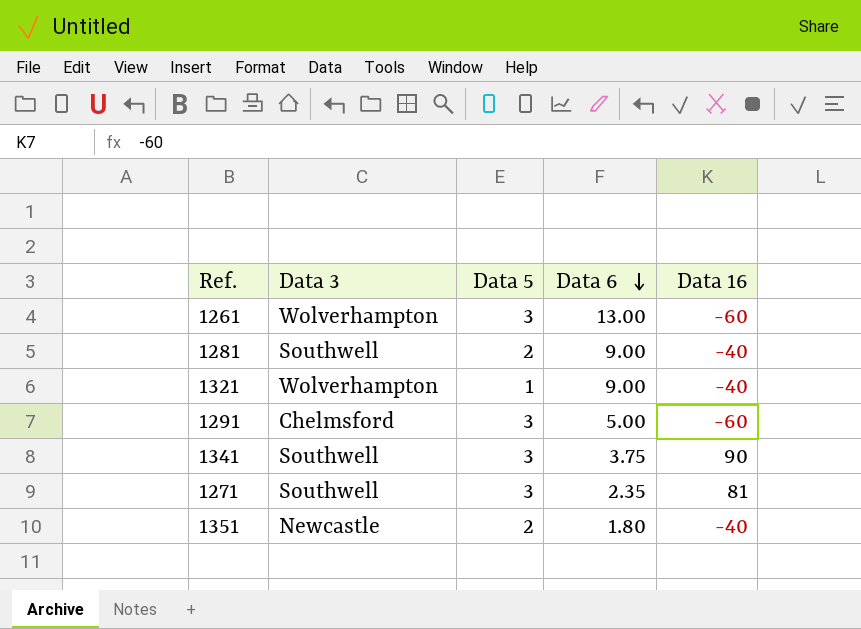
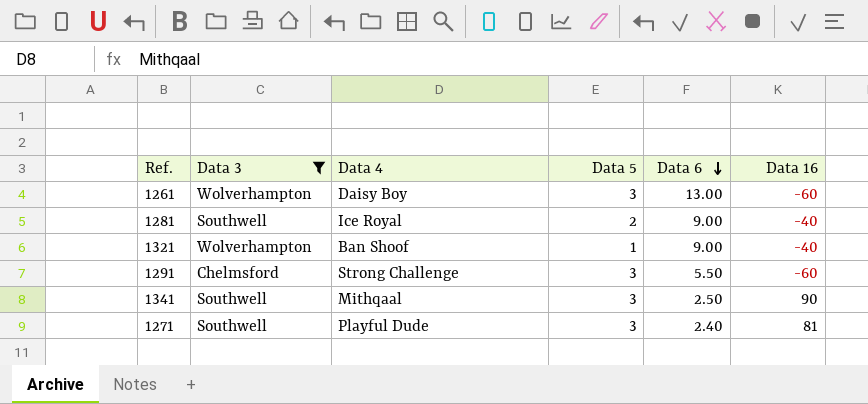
filter: none -> Data 3 != Newcastle
column Data 4 | position: none -> 3
1291 | Data 6: 5.00 -> 5.50
1341 | Data 6: 3.75 -> 2.50
1271 | Data 6: 2.35 -> 2.40

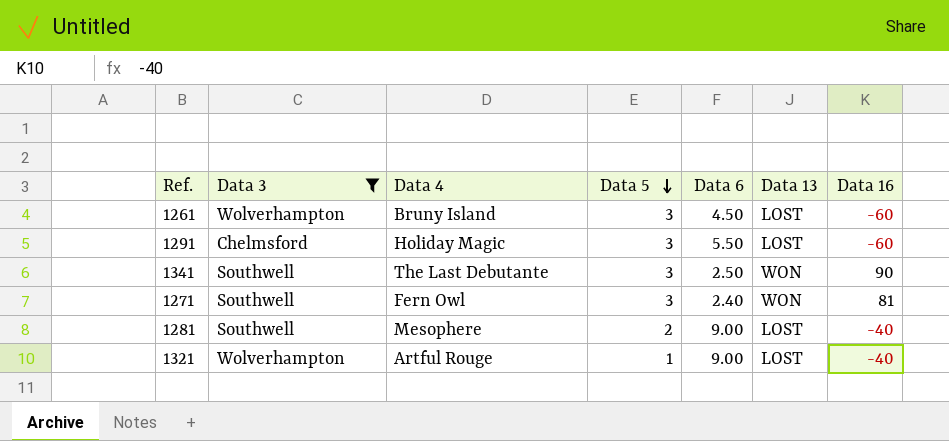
row order: Data 6 descending -> Data 5 descending
column Data 13 | position: none -> 6
1261 | Data 4: Daisy Boy -> Bruny Island
1261 | Data 6: 13.00 -> 4.50
1291 | Data 4: Strong Challenge -> Holiday Magic
1341 | Data 4: Mithqaal -> The Last Debutante
1271 | Data 4: Playful Dude -> Fern Owl
1281 | Data 4: Ice Royal -> Mesophere
1321 | Data 4: Ban Shoof -> Artful Rouge

